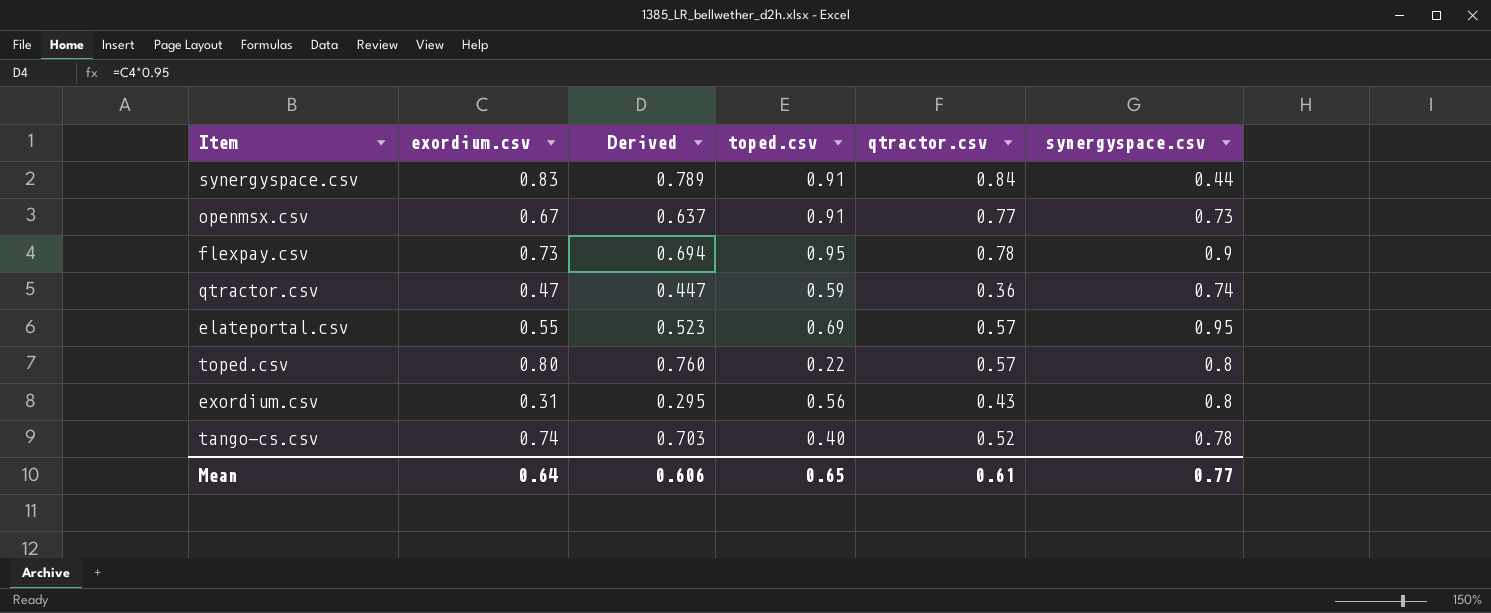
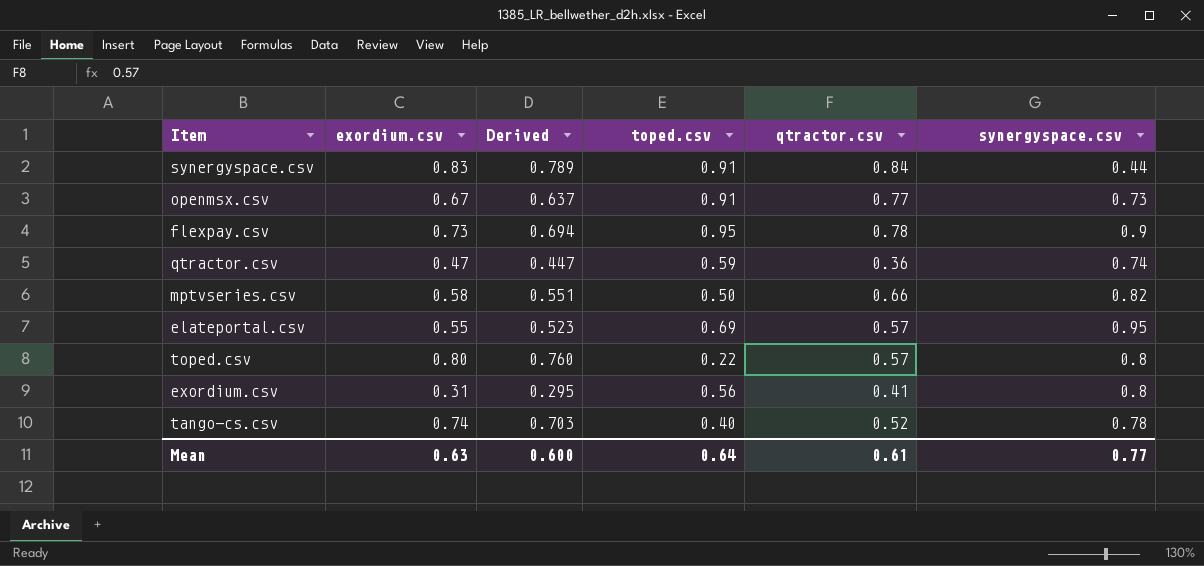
row mptvseries.csv: none -> 0.58 | 0.551 | 0.50 | 0.66 | 0.82
exordium.csv | qtractor.csv: 0.43 -> 0.41
Mean | exordium.csv: 0.64 -> 0.63
Mean | Derived: 0.606 -> 0.600
Mean | toped.csv: 0.65 -> 0.64

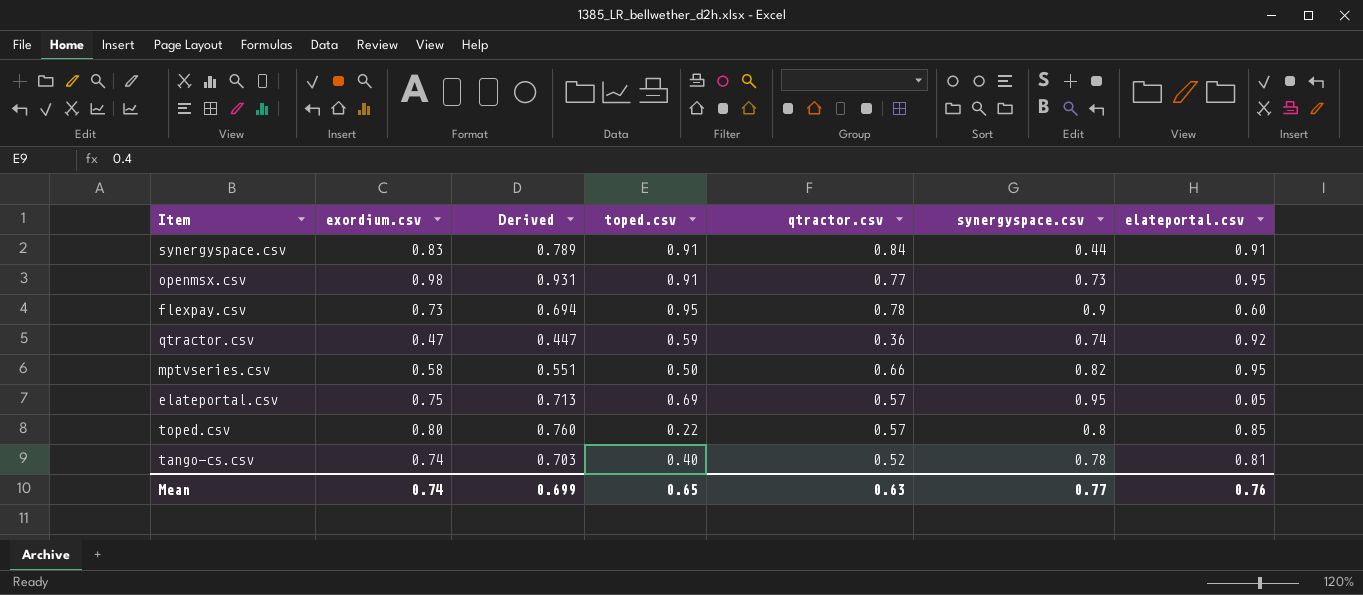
column elateportal.csv | position: none -> 7
row exordium.csv: 0.31 | 0.295 | 0.56 | 0.41 | 0.8 -> none
openmsx.csv | exordium.csv: 0.67 -> 0.98
openmsx.csv | Derived: 0.637 -> 0.931
elateportal.csv | exordium.csv: 0.55 -> 0.75
elateportal.csv | Derived: 0.523 -> 0.713
Mean | exordium.csv: 0.63 -> 0.74
Mean | Derived: 0.600 -> 0.699
Mean | toped.csv: 0.64 -> 0.65
Mean | qtractor.csv: 0.61 -> 0.63

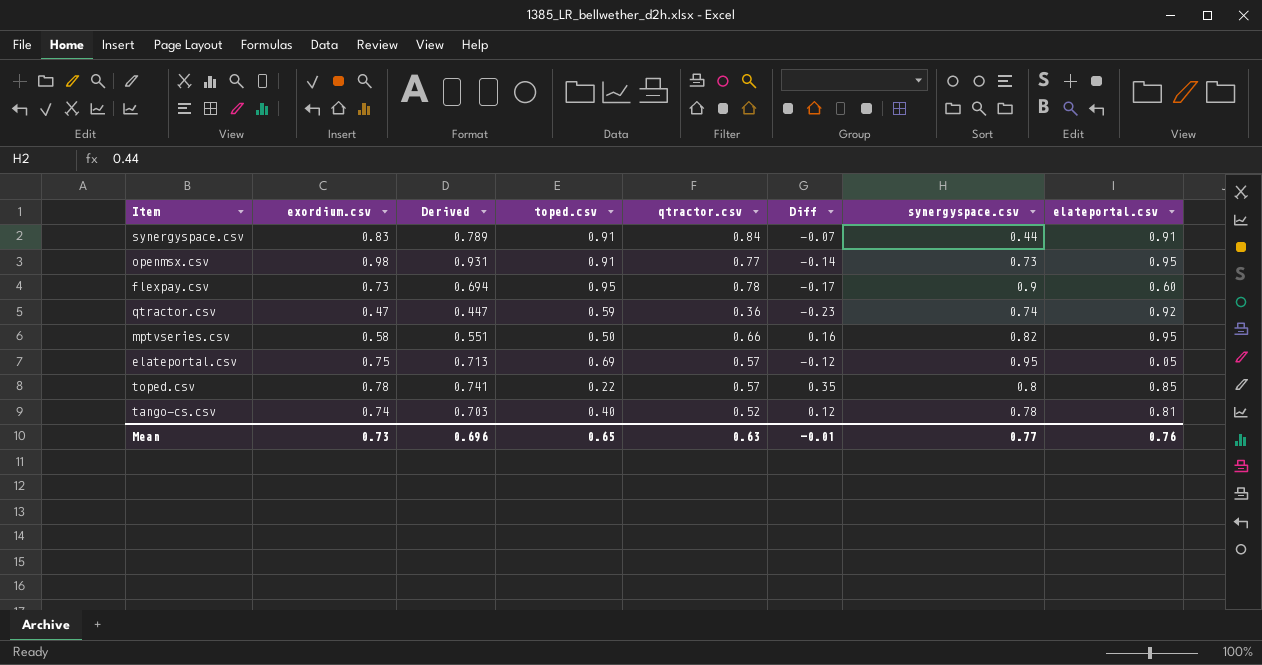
column Diff | formula: none -> [qtractor.csv] - [toped.csv]
toped.csv | exordium.csv: 0.80 -> 0.78
toped.csv | Derived: 0.760 -> 0.741
Mean | exordium.csv: 0.74 -> 0.73
Mean | Derived: 0.699 -> 0.696

